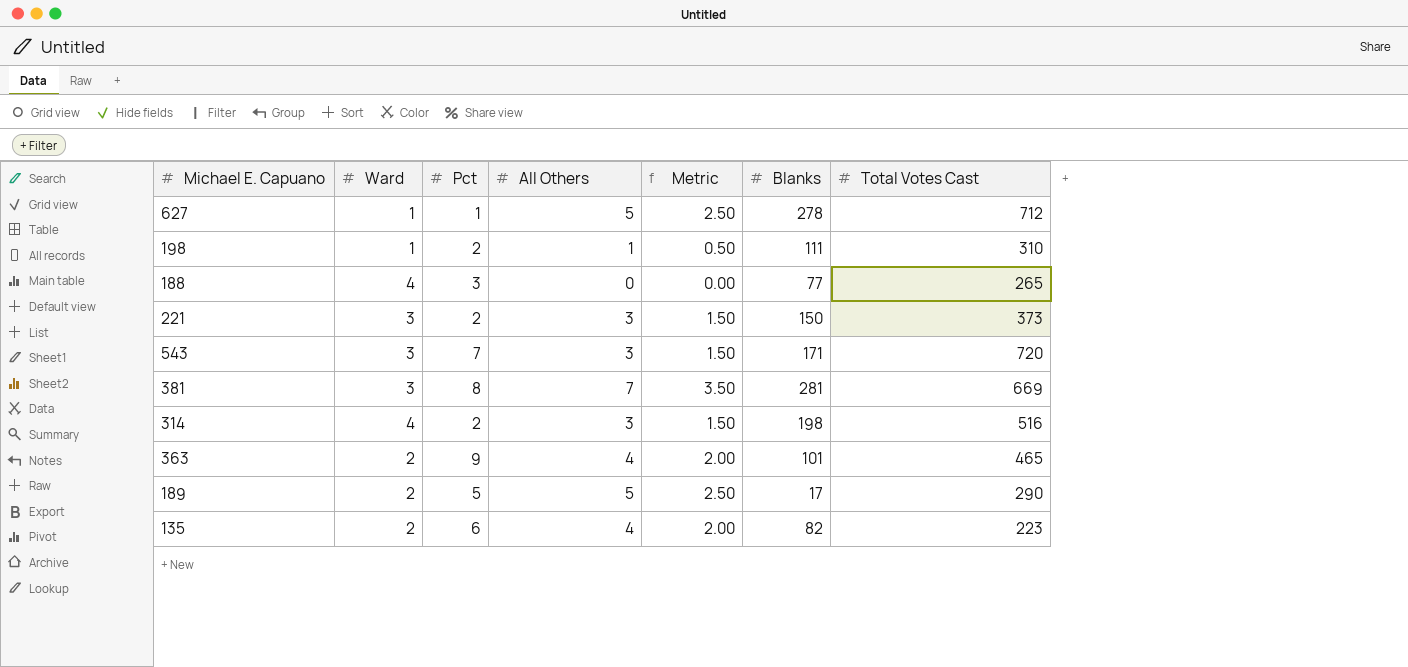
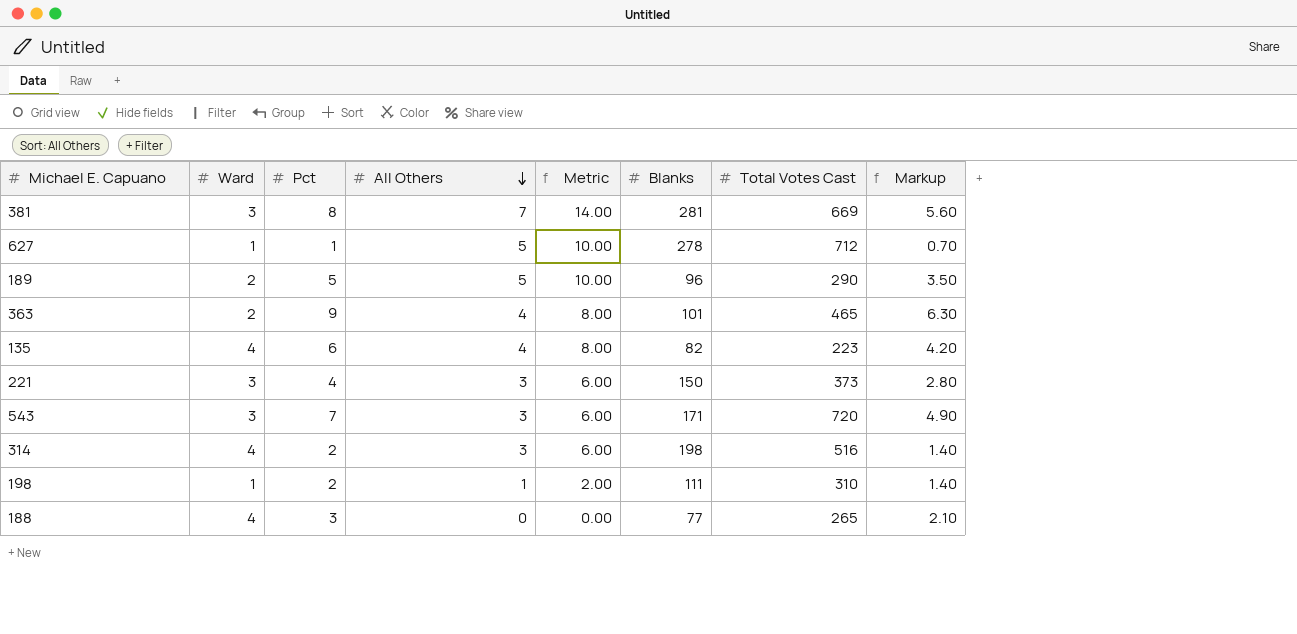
row order: none -> All Others descending
column Metric | formula: [All Others] * 0.5 -> [All Others] * 2
column Markup | formula: none -> [Pct] * 0.7
189 | Blanks: 17 -> 96
135 | Ward: 2 -> 4
221 | Pct: 2 -> 4

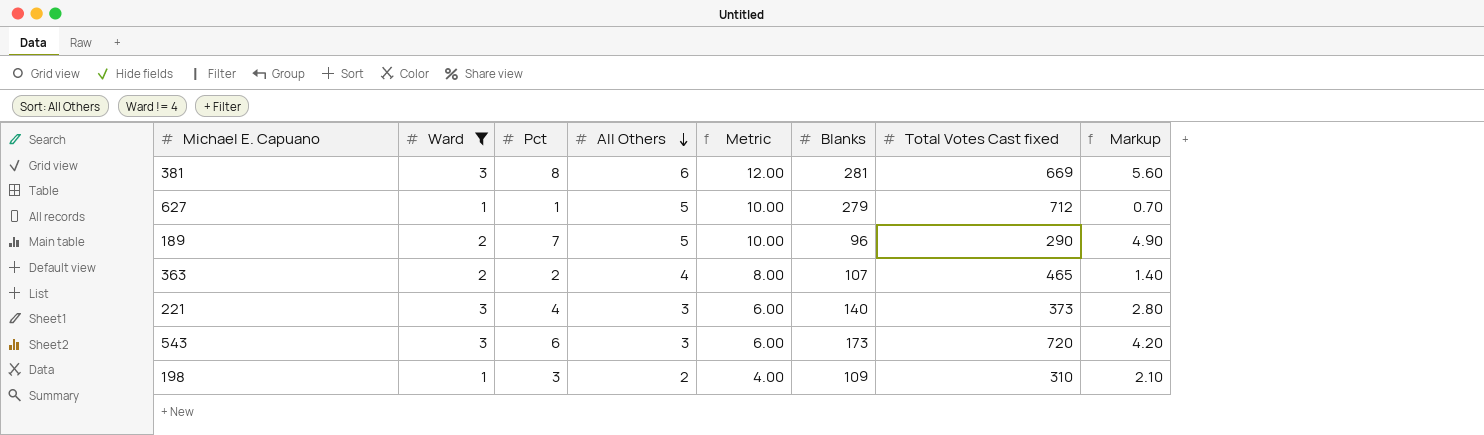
filter: none -> Ward != 4
column name: Total Votes Cast -> Total Votes Cast fixed
381 | All Others: 7 -> 6
381 | Metric: 14.00 -> 12.00
627 | Blanks: 278 -> 279
189 | Pct: 5 -> 7
189 | Markup: 3.50 -> 4.90
363 | Pct: 9 -> 2
363 | Blanks: 101 -> 107
363 | Markup: 6.30 -> 1.40
221 | Blanks: 150 -> 140
543 | Pct: 7 -> 6
543 | Blanks: 171 -> 173
543 | Markup: 4.90 -> 4.20
198 | Pct: 2 -> 3
198 | All Others: 1 -> 2
198 | Metric: 2.00 -> 4.00
198 | Blanks: 111 -> 109
198 | Markup: 1.40 -> 2.10

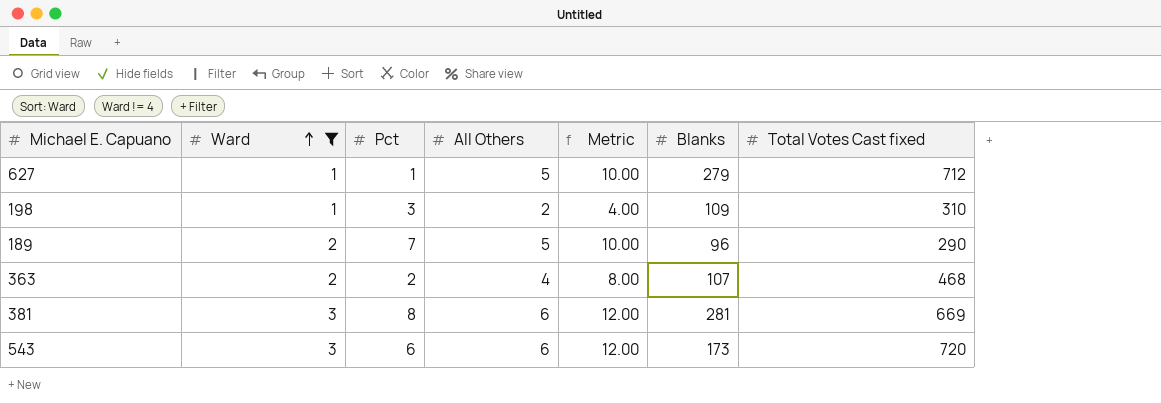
row order: All Others descending -> Ward ascending
column Markup | formula: [Pct] * 0.7 -> none
row 221: 3 | 4 | 3 | 6.00 | 140 | 373 | 2.80 -> none
363 | Total Votes Cast fixed: 465 -> 468
543 | All Others: 3 -> 6
543 | Metric: 6.00 -> 12.00

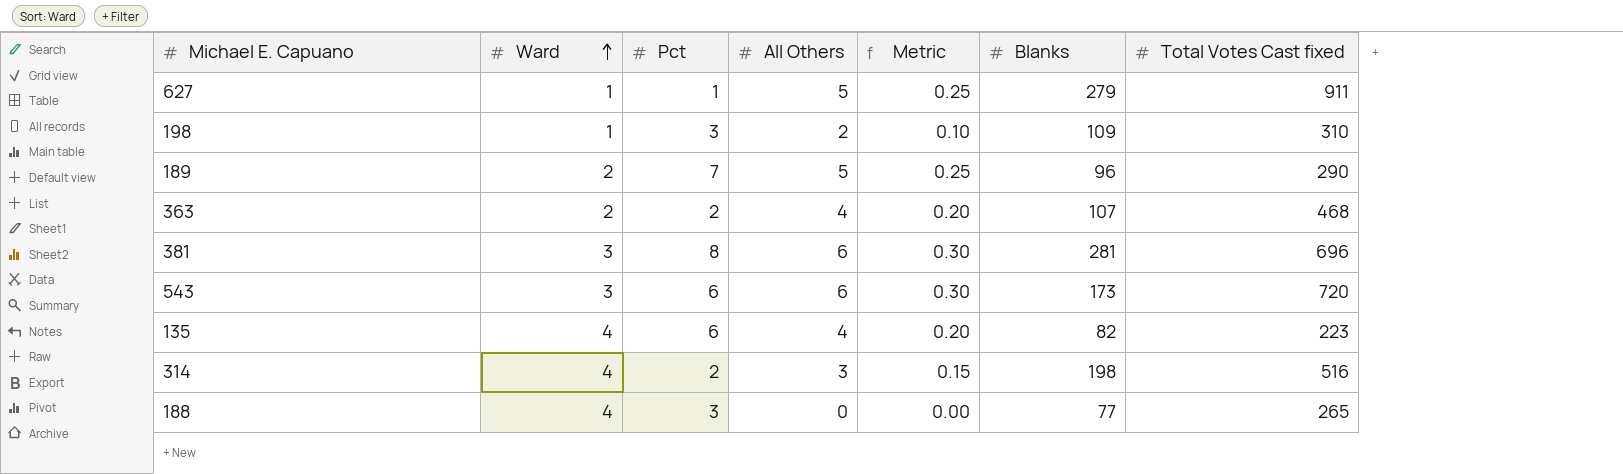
filter: Ward != 4 -> none
column Metric | formula: [All Others] * 2 -> [All Others] * 0.05
627 | Total Votes Cast fixed: 712 -> 911
381 | Total Votes Cast fixed: 669 -> 696

